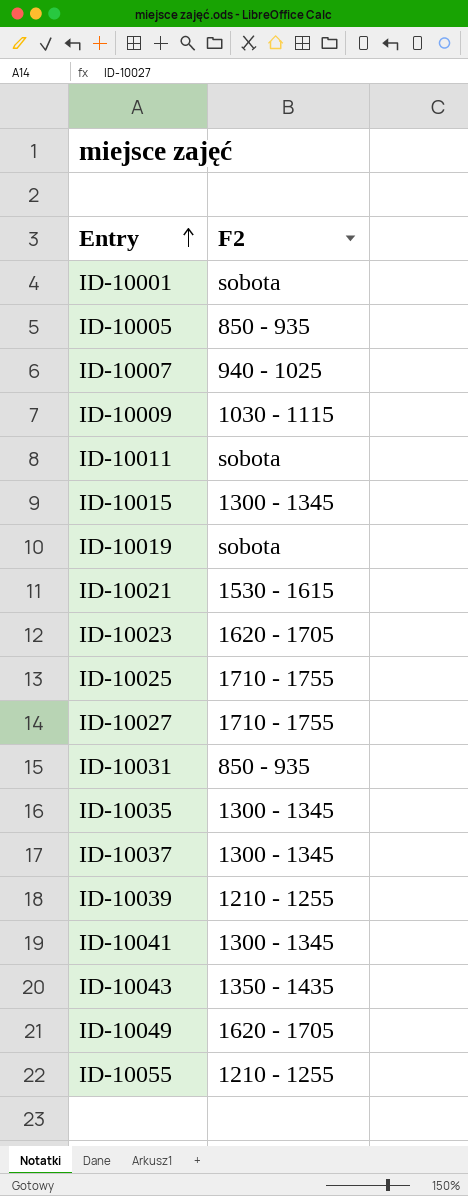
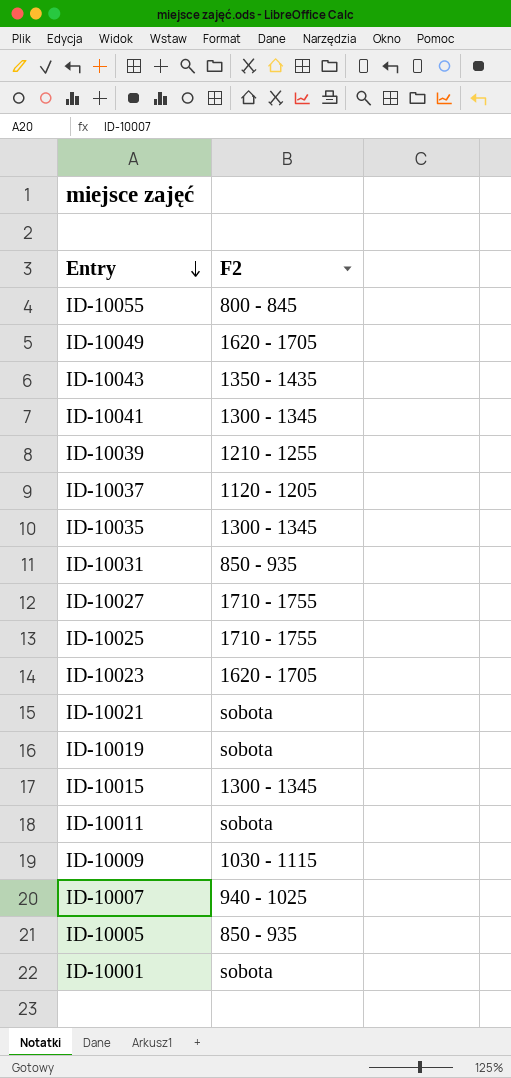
row order: Entry ascending -> Entry descending
ID-10055 | F2: 1210 - 1255 -> 800 - 845
ID-10037 | F2: 1300 - 1345 -> 1120 - 1205
ID-10021 | F2: 1530 - 1615 -> sobota

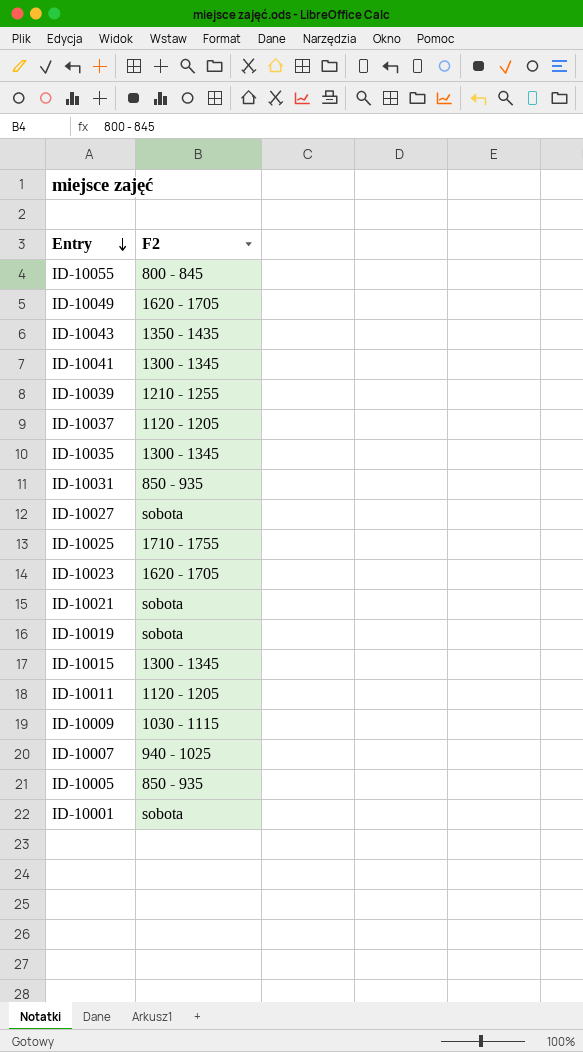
ID-10027 | F2: 1710 - 1755 -> sobota
ID-10011 | F2: sobota -> 1120 - 1205

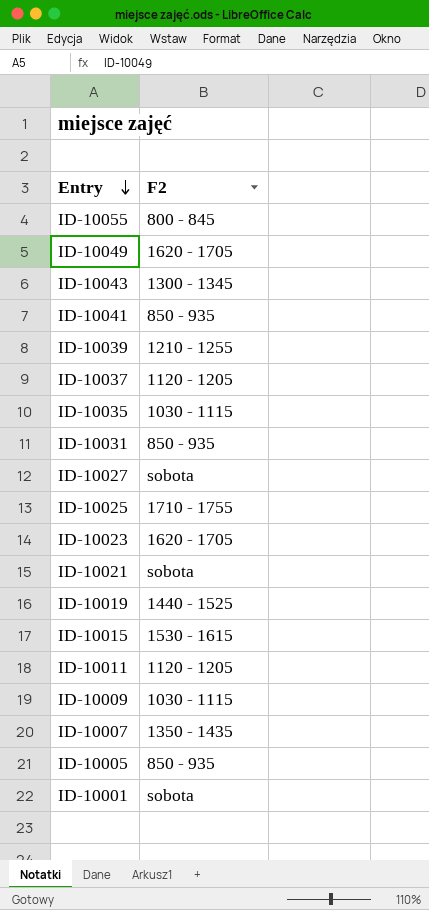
ID-10043 | F2: 1350 - 1435 -> 1300 - 1345
ID-10041 | F2: 1300 - 1345 -> 850 - 935
ID-10035 | F2: 1300 - 1345 -> 1030 - 1115
ID-10019 | F2: sobota -> 1440 - 1525
ID-10015 | F2: 1300 - 1345 -> 1530 - 1615
ID-10007 | F2: 940 - 1025 -> 1350 - 1435

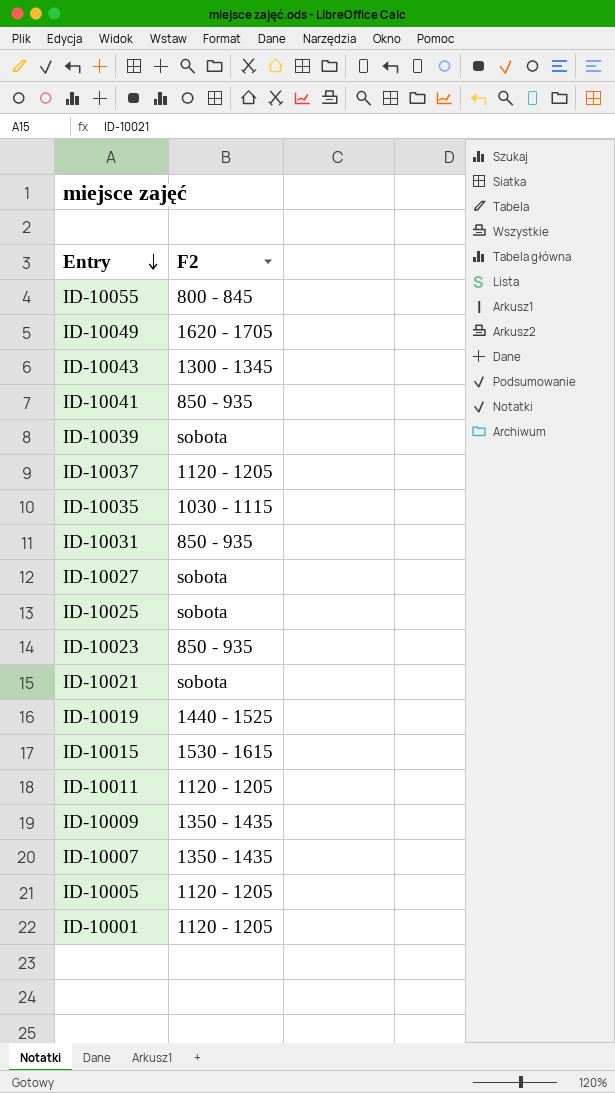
ID-10039 | F2: 1210 - 1255 -> sobota
ID-10025 | F2: 1710 - 1755 -> sobota
ID-10023 | F2: 1620 - 1705 -> 850 - 935
ID-10009 | F2: 1030 - 1115 -> 1350 - 1435
ID-10005 | F2: 850 - 935 -> 1120 - 1205
ID-10001 | F2: sobota -> 1120 - 1205

